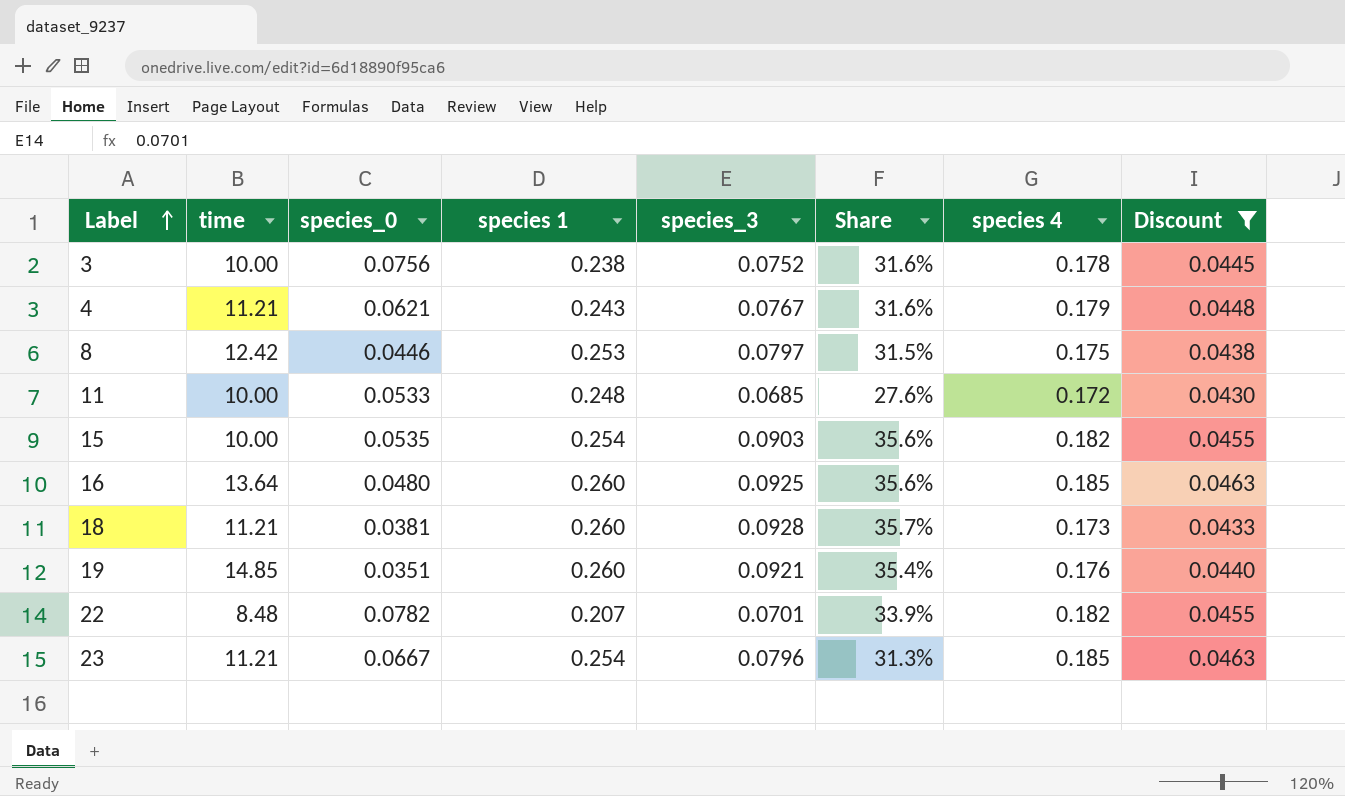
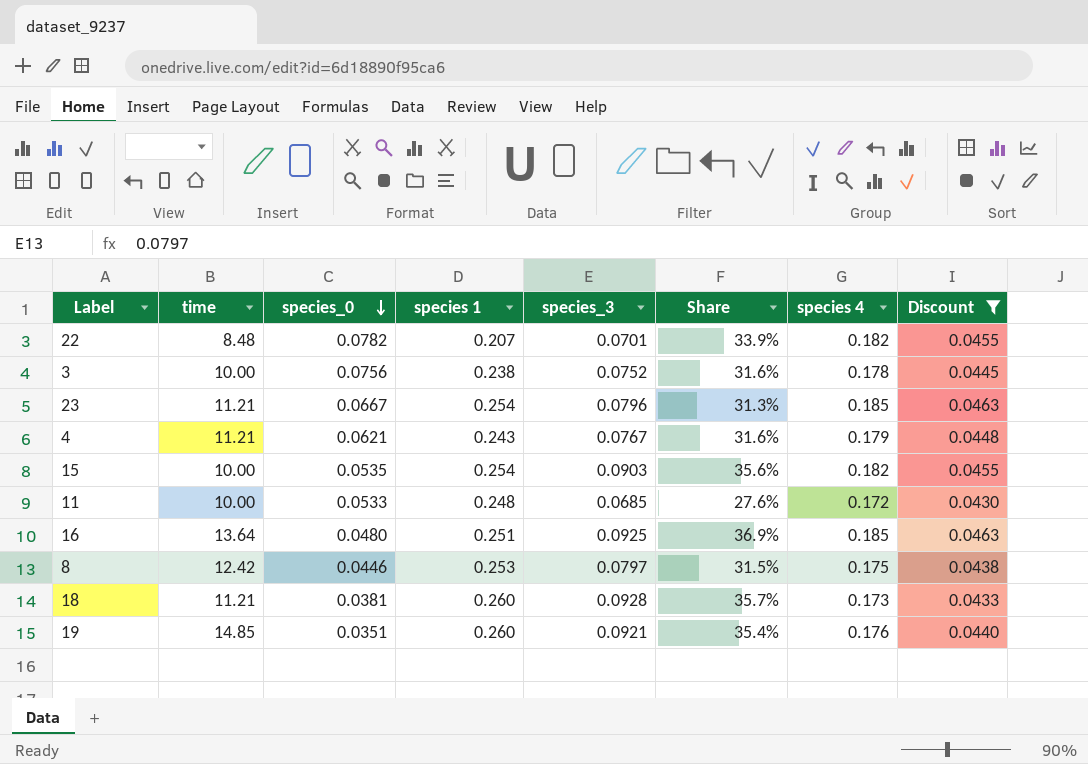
row order: Label ascending -> species_0 descending
16 | species 1: 0.260 -> 0.251
16 | Share: 35.6% -> 36.9%

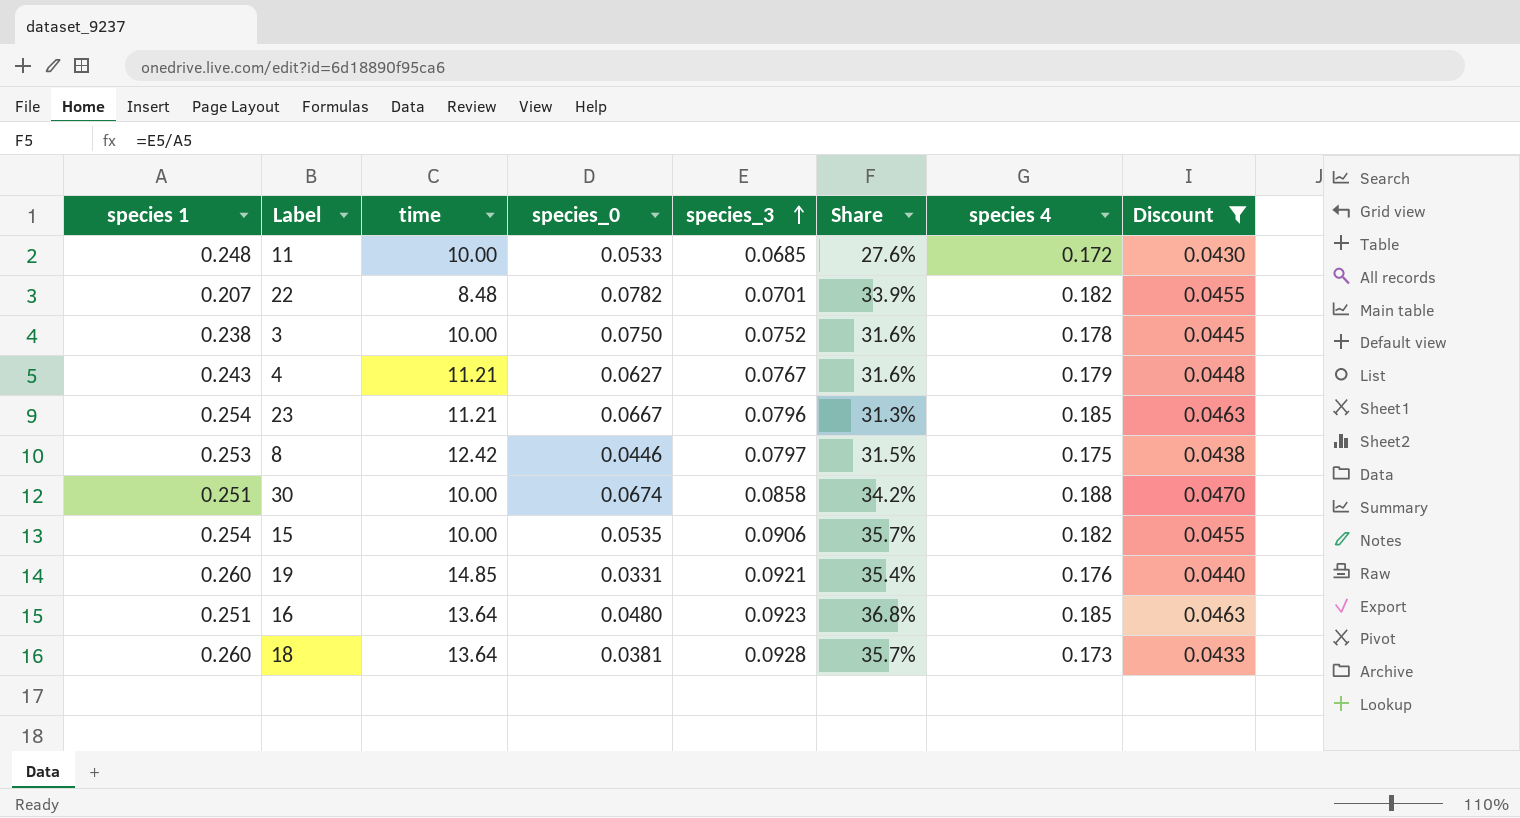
row order: species_0 descending -> species_3 ascending
column species 1 | position: 4 -> 1
3 | species_0: 0.0756 -> 0.0750
4 | species_0: 0.0621 -> 0.0627
row 30: none -> 0.251 | 10.00 | 0.0674 | 0.0858 | 34.2% | 0.188 | 0.0470
15 | species_3: 0.0903 -> 0.0906
15 | Share: 35.6% -> 35.7%
19 | species_0: 0.0351 -> 0.0331
16 | species_3: 0.0925 -> 0.0923
16 | Share: 36.9% -> 36.8%
18 | time: 11.21 -> 13.64

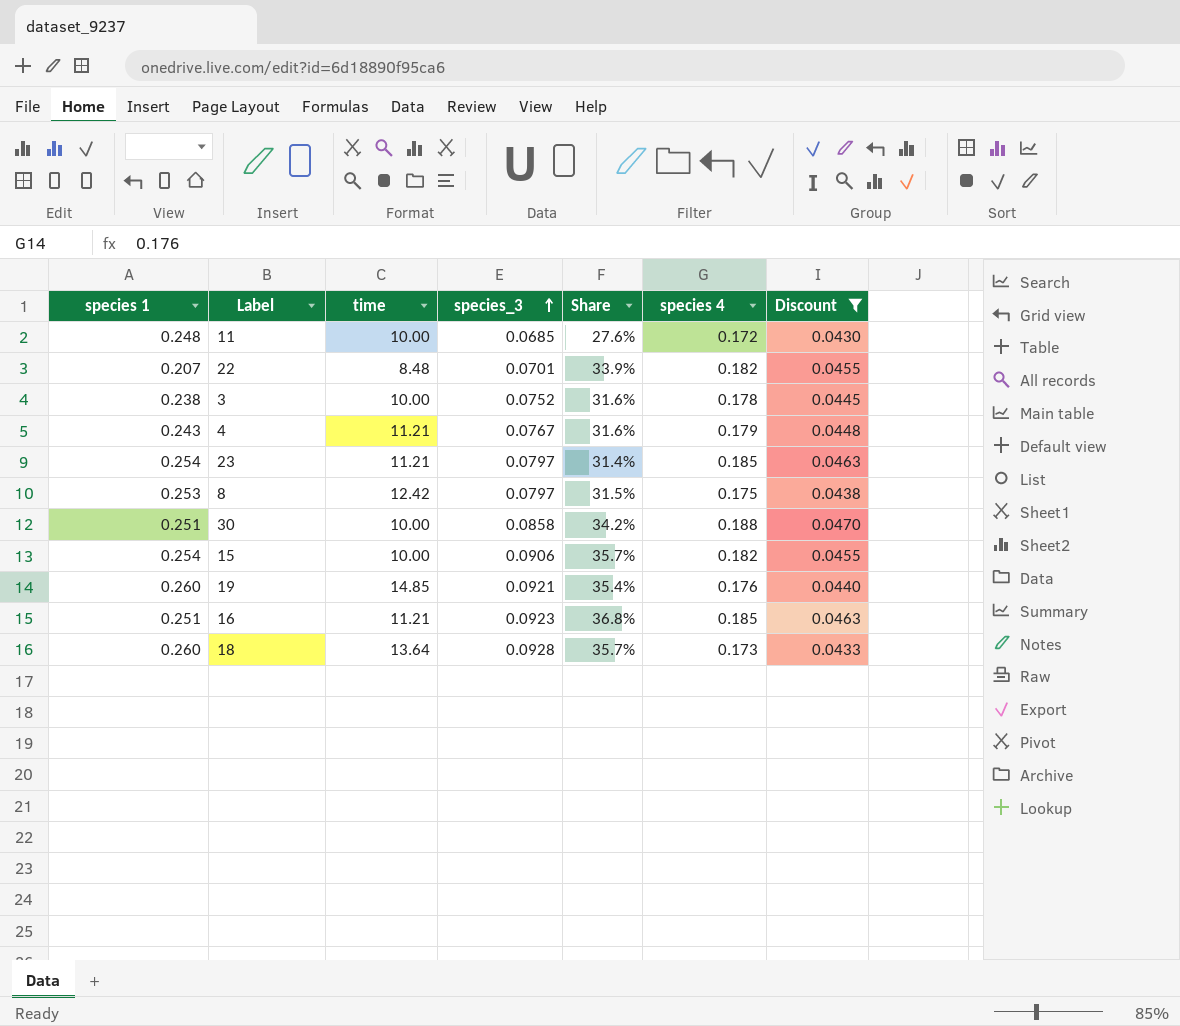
column species_0 | position: 4 -> none
23 | species_3: 0.0796 -> 0.0797
23 | Share: 31.3% -> 31.4%
16 | time: 13.64 -> 11.21

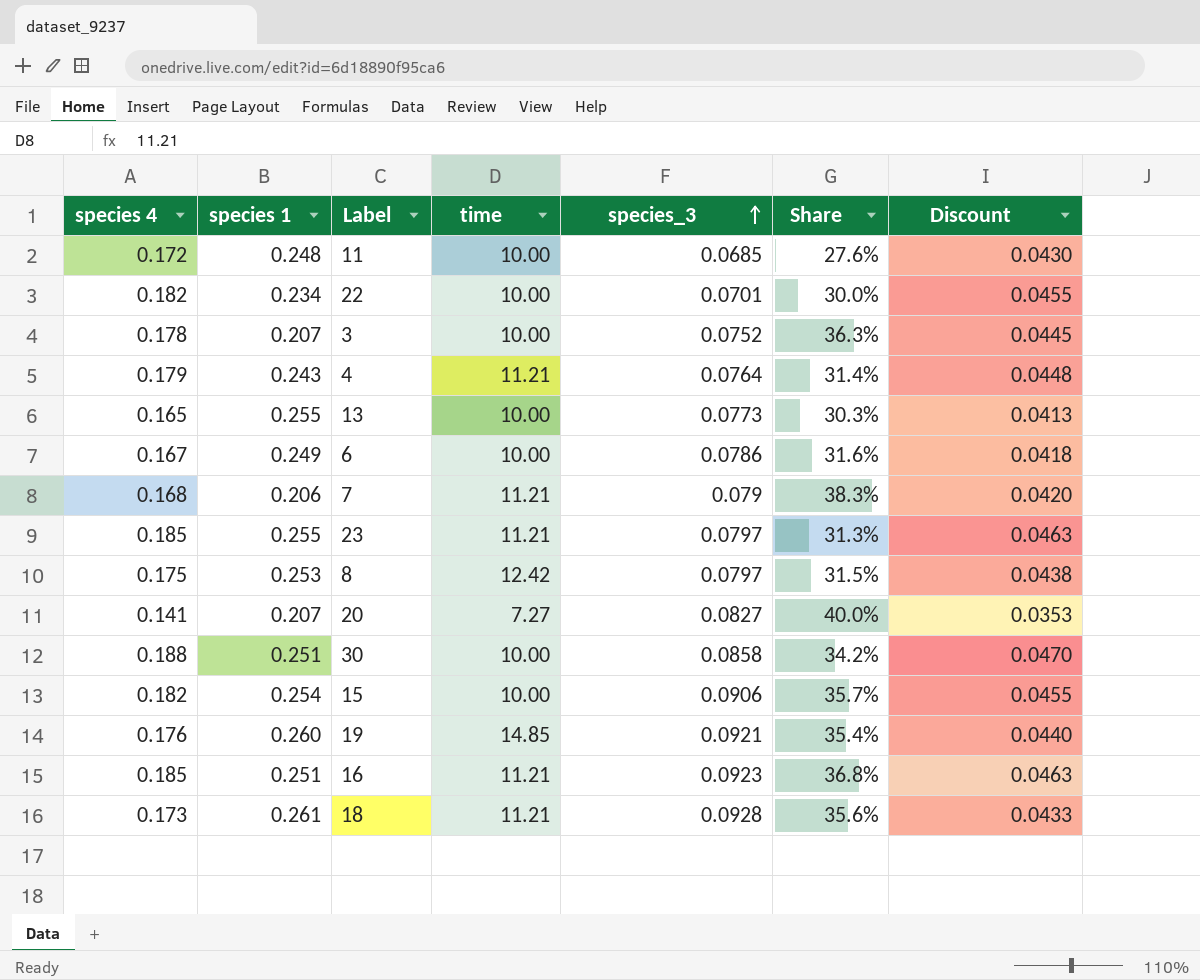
filter: Discount >= 0.0430 -> none
column species 4 | position: 6 -> 1
22 | species 1: 0.207 -> 0.234
22 | time: 8.48 -> 10.00
22 | Share: 33.9% -> 30.0%
3 | species 1: 0.238 -> 0.207
3 | Share: 31.6% -> 36.3%
4 | species_3: 0.0767 -> 0.0764
4 | Share: 31.6% -> 31.4%
23 | species 1: 0.254 -> 0.255
23 | Share: 31.4% -> 31.3%
18 | species 1: 0.260 -> 0.261
18 | time: 13.64 -> 11.21
18 | Share: 35.7% -> 35.6%

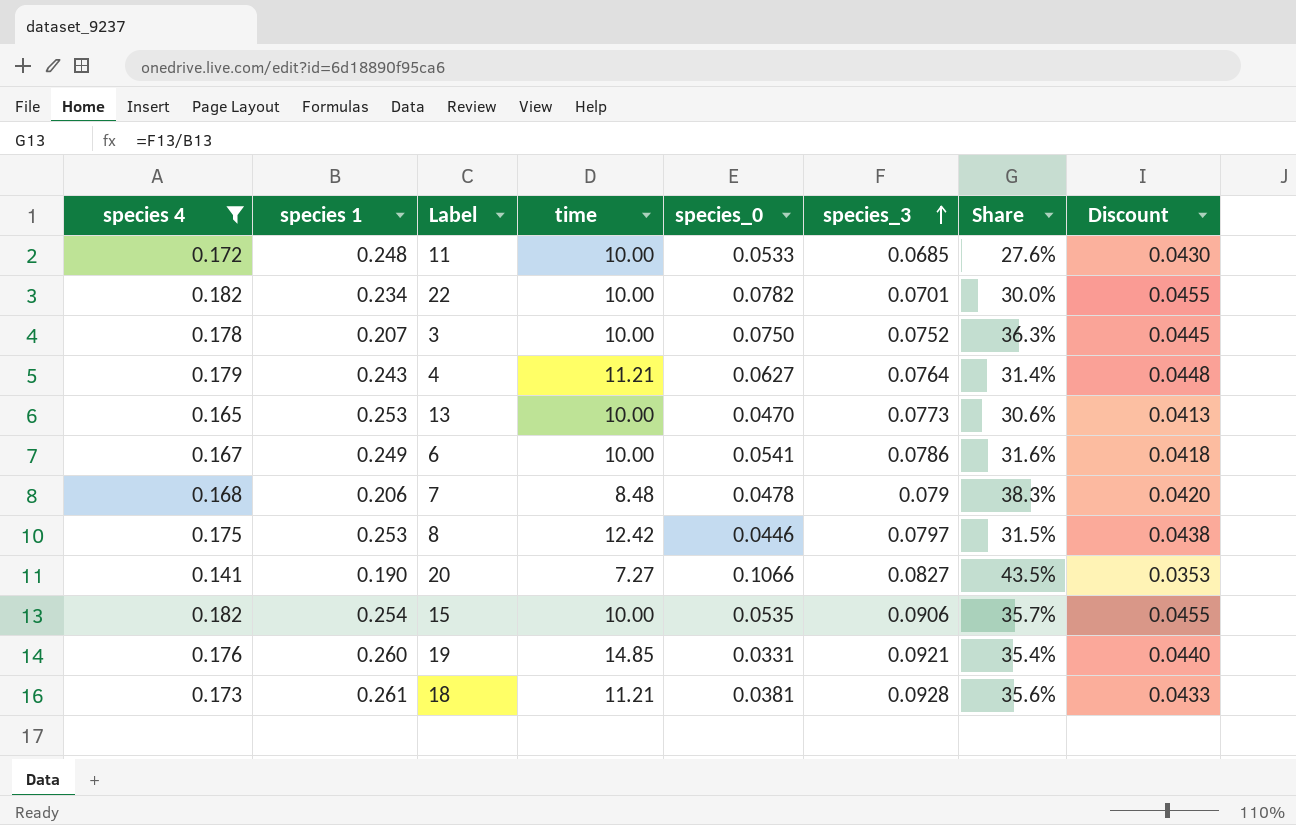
filter: none -> species 4 <= 0.182
column species_0 | position: none -> 5
13 | species 1: 0.255 -> 0.253
13 | Share: 30.3% -> 30.6%
7 | time: 11.21 -> 8.48
20 | species 1: 0.207 -> 0.190
20 | Share: 40.0% -> 43.5%

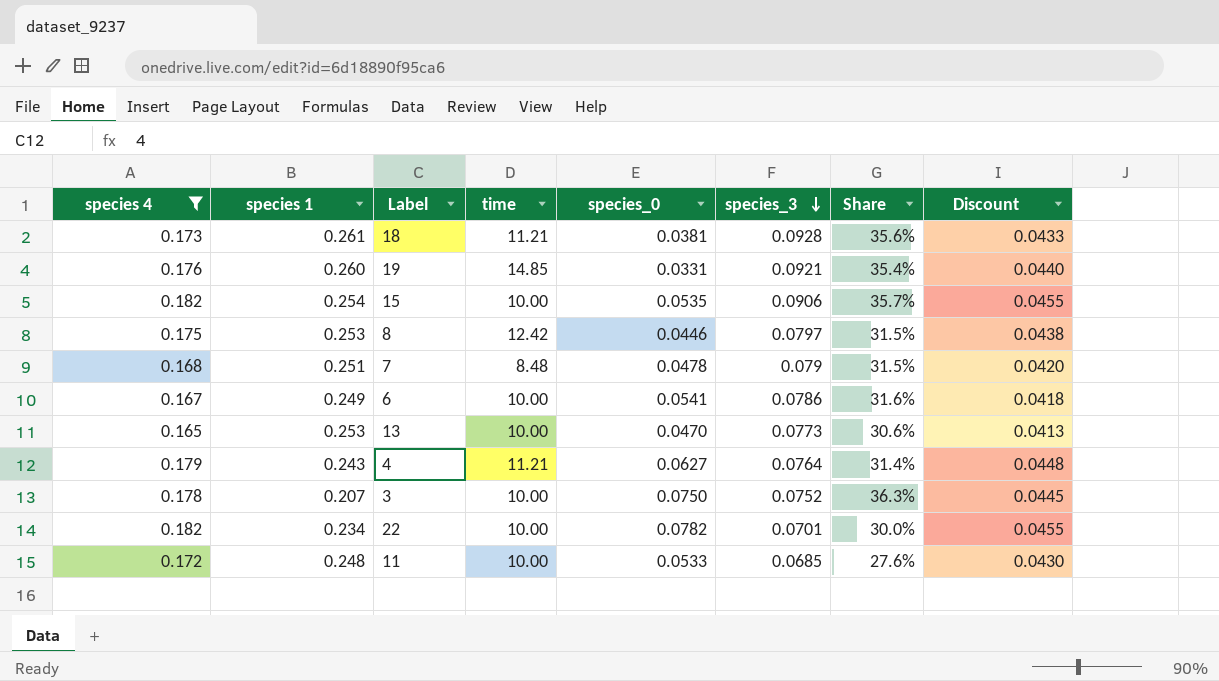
row order: species_3 ascending -> species_3 descending
row 20: 0.141 | 0.190 | 7.27 | 0.1066 | 0.0827 | 43.5% | 0.0353 -> none
7 | species 1: 0.206 -> 0.251
7 | Share: 38.3% -> 31.5%

